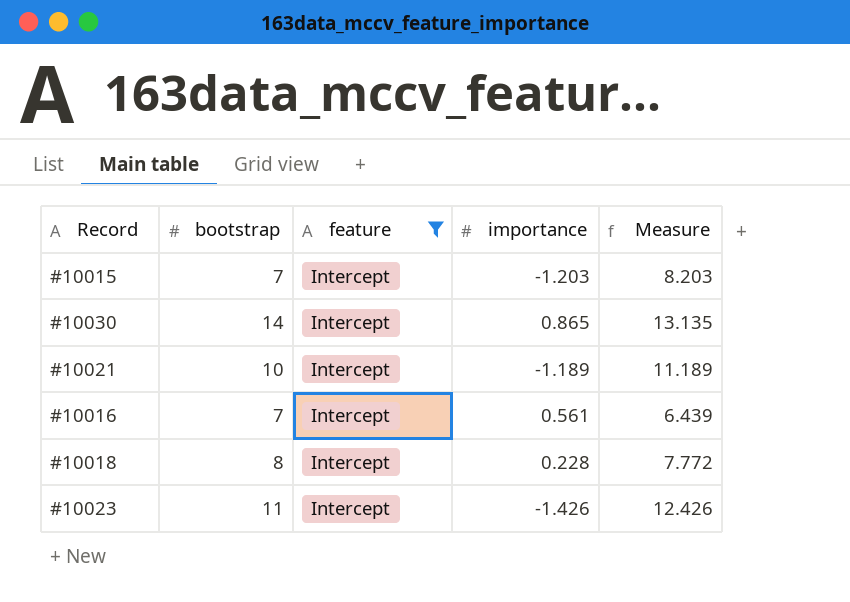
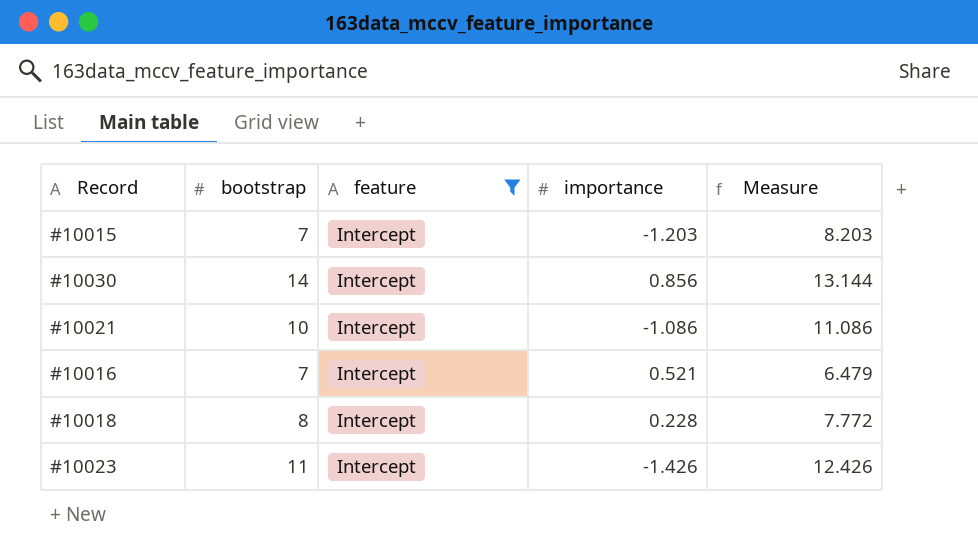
#10030 | importance: 0.865 -> 0.856
#10030 | Measure: 13.135 -> 13.144
#10021 | importance: -1.189 -> -1.086
#10021 | Measure: 11.189 -> 11.086
#10016 | importance: 0.561 -> 0.521
#10016 | Measure: 6.439 -> 6.479

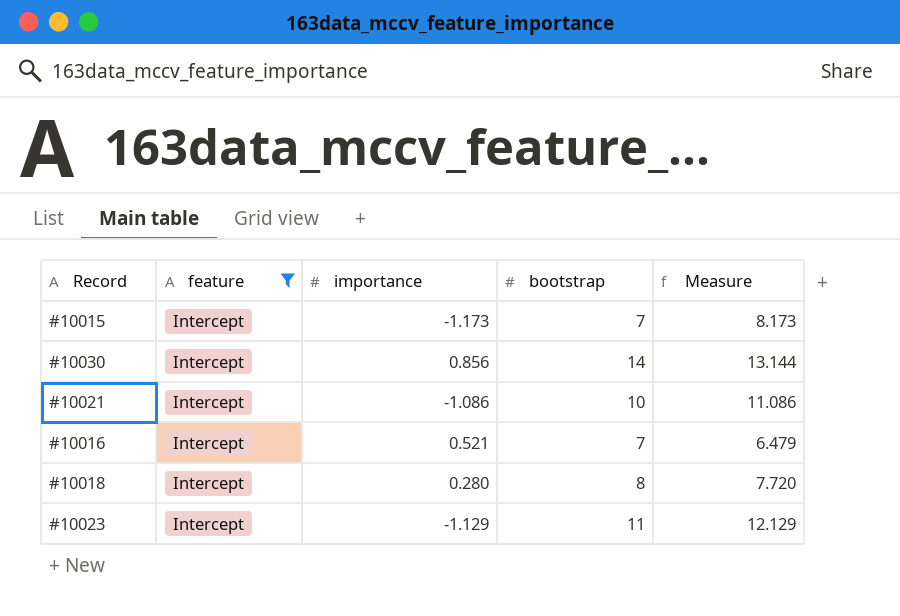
column bootstrap | position: 2 -> 4
#10015 | importance: -1.203 -> -1.173
#10015 | Measure: 8.203 -> 8.173
#10018 | importance: 0.228 -> 0.280
#10018 | Measure: 7.772 -> 7.720
#10023 | importance: -1.426 -> -1.129
#10023 | Measure: 12.426 -> 12.129

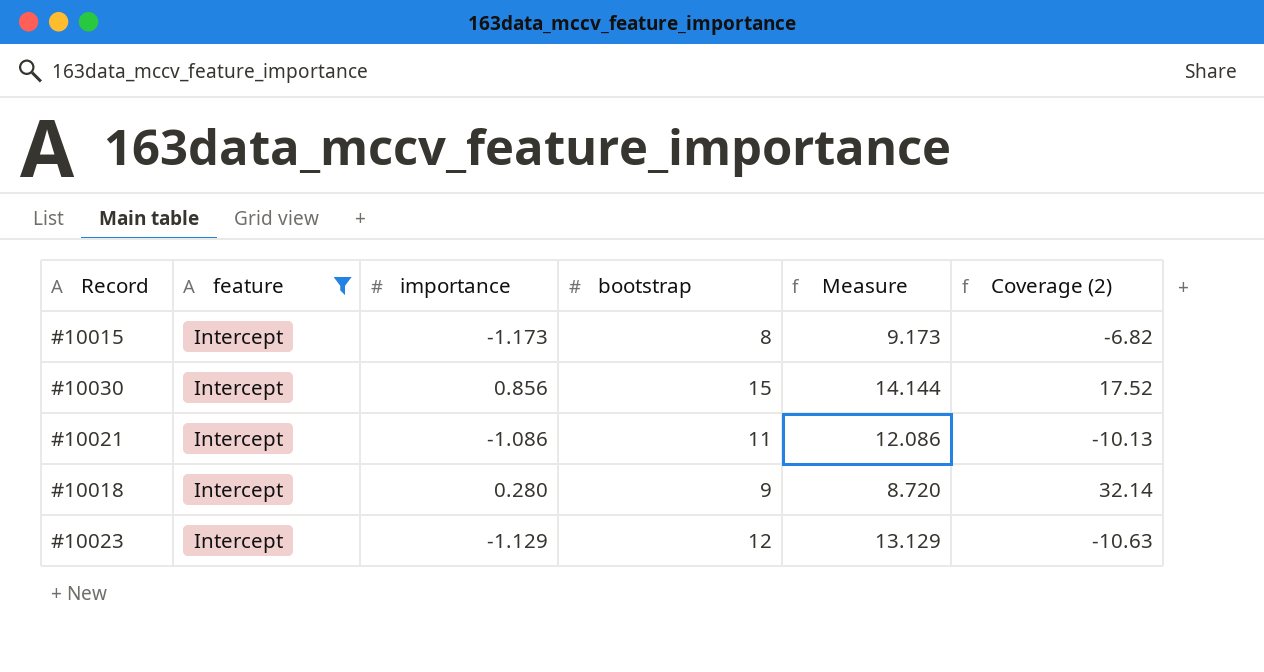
column Coverage (2) | formula: none -> [bootstrap] / [importance]
row #10016: Intercept | 0.521 | 7 | 6.479 -> none
#10015 | bootstrap: 7 -> 8
#10015 | Measure: 8.173 -> 9.173
#10030 | bootstrap: 14 -> 15
#10030 | Measure: 13.144 -> 14.144
#10021 | bootstrap: 10 -> 11
#10021 | Measure: 11.086 -> 12.086
#10018 | bootstrap: 8 -> 9
#10018 | Measure: 7.720 -> 8.720
#10023 | bootstrap: 11 -> 12
#10023 | Measure: 12.129 -> 13.129

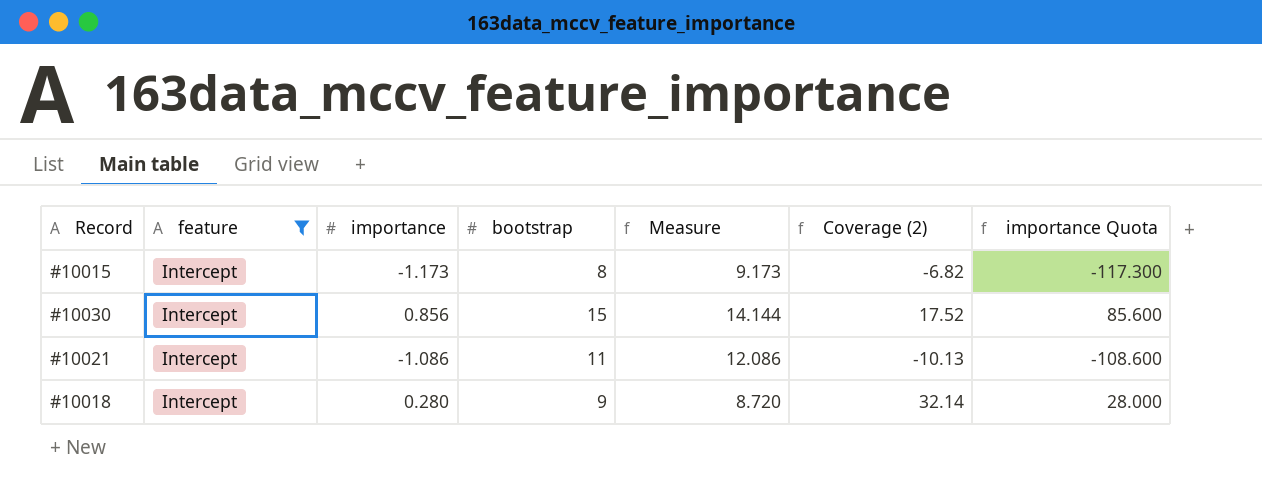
column importance Quota | formula: none -> [importance] * 100
row #10023: Intercept | -1.129 | 12 | 13.129 | -10.63 -> none

